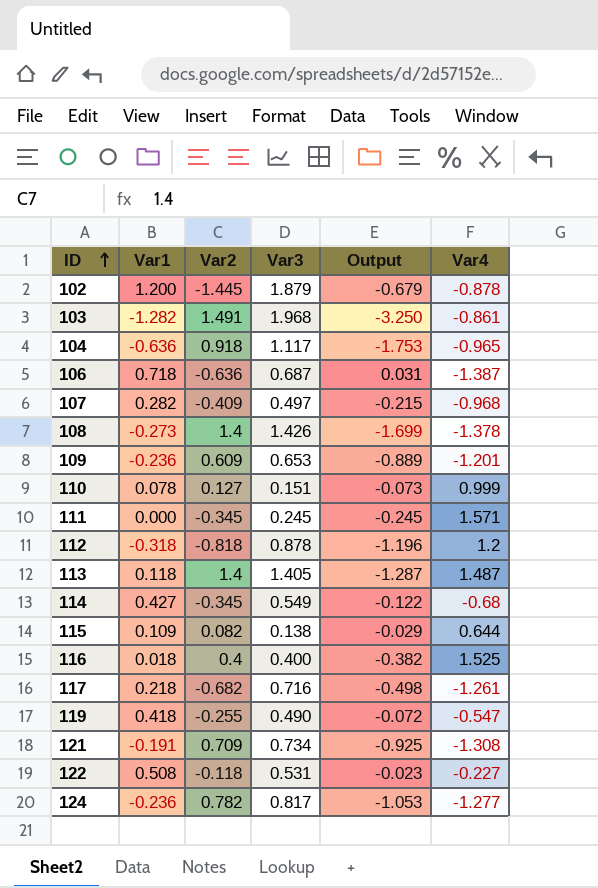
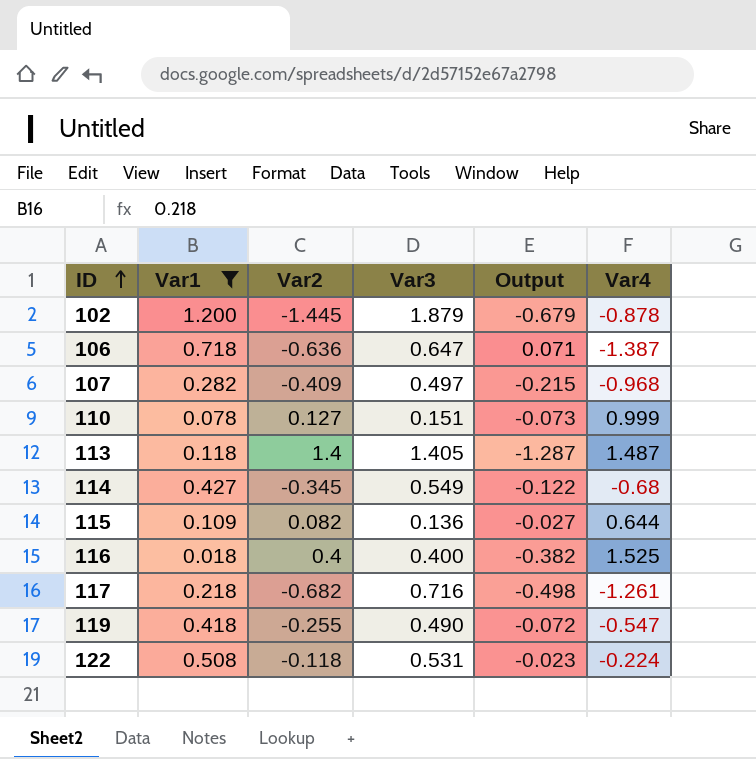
filter: none -> Var1 >= 0.018
106 | Var3: 0.687 -> 0.647
106 | Output: 0.031 -> 0.071
115 | Var3: 0.138 -> 0.136
115 | Output: -0.029 -> -0.027
122 | Var4: -0.227 -> -0.224

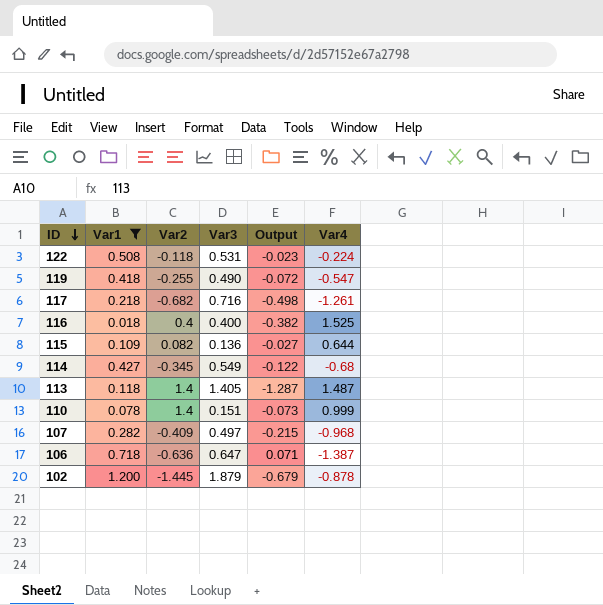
row order: ID ascending -> ID descending
110 | Var2: 0.127 -> 1.4

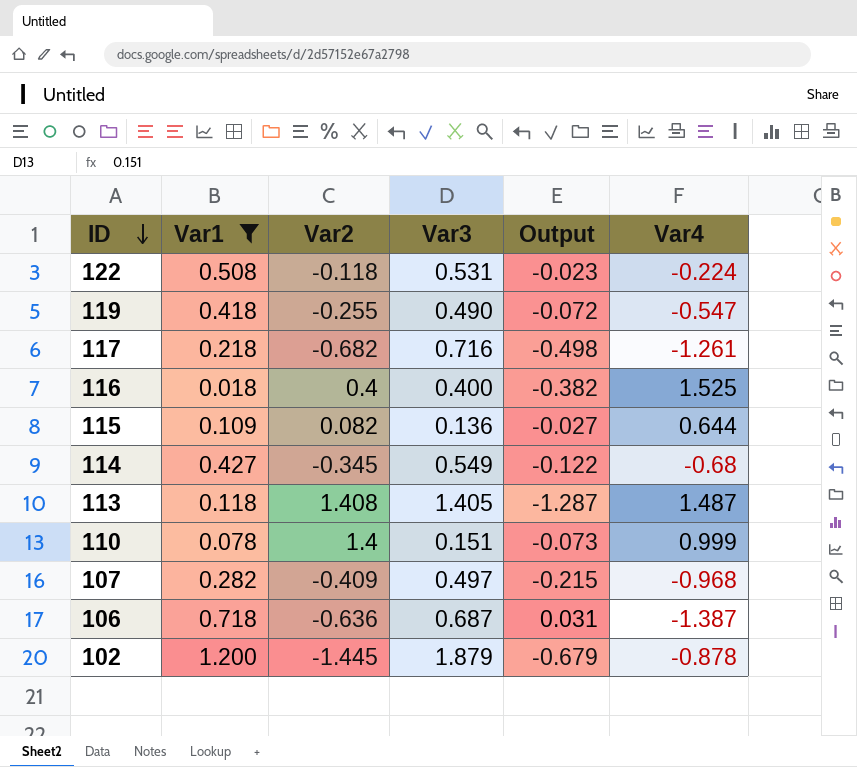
113 | Var2: 1.4 -> 1.408
106 | Var3: 0.647 -> 0.687
106 | Output: 0.071 -> 0.031

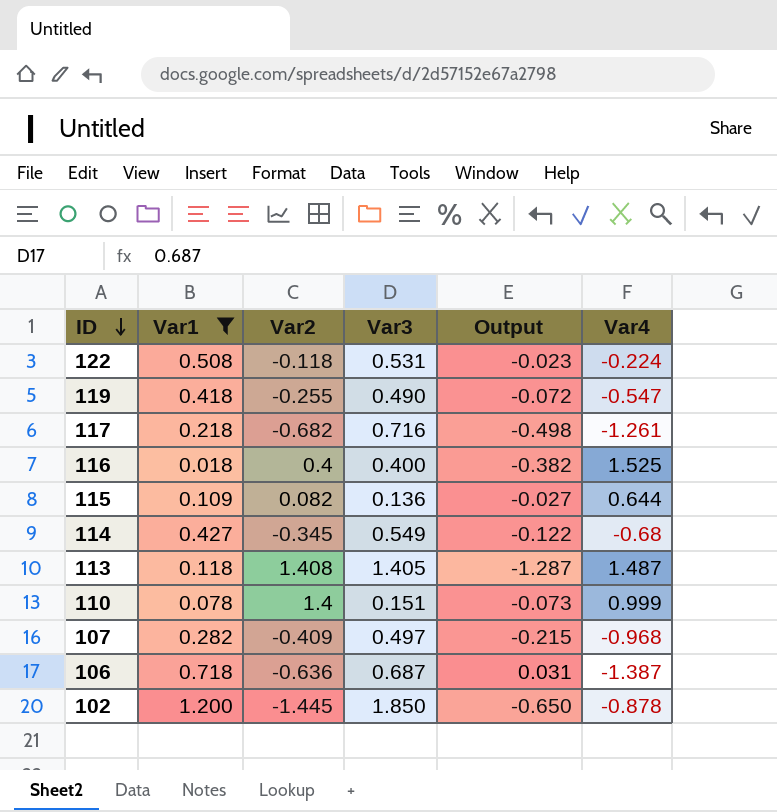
102 | Var3: 1.879 -> 1.850
102 | Output: -0.679 -> -0.650

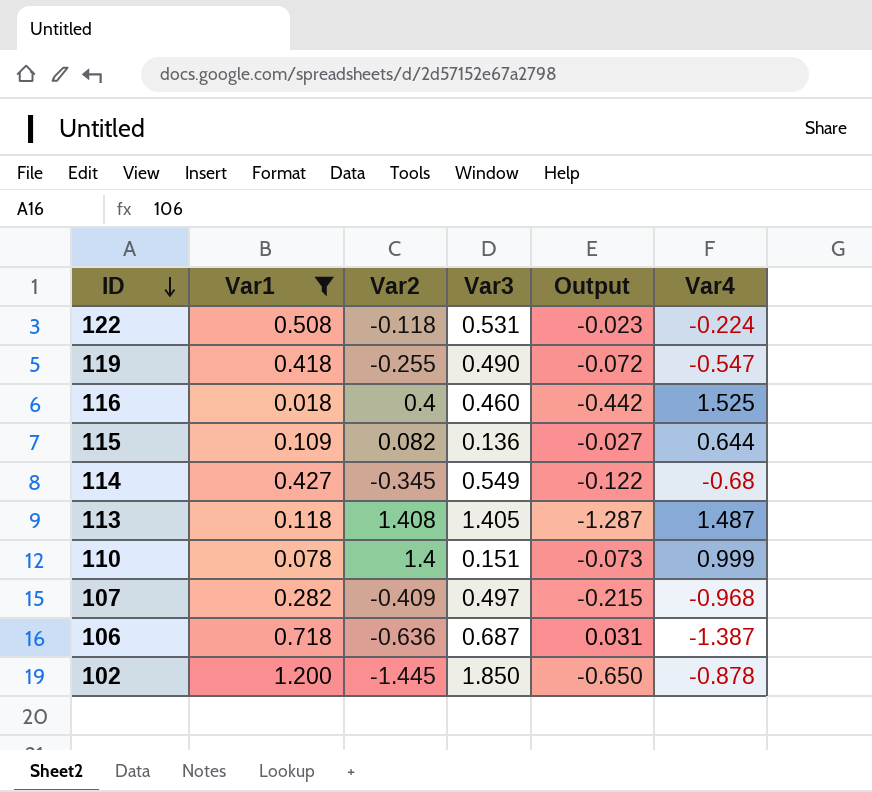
row 117: 0.218 | -0.682 | 0.716 | -0.498 | -1.261 -> none
116 | Var3: 0.400 -> 0.460
116 | Output: -0.382 -> -0.442

